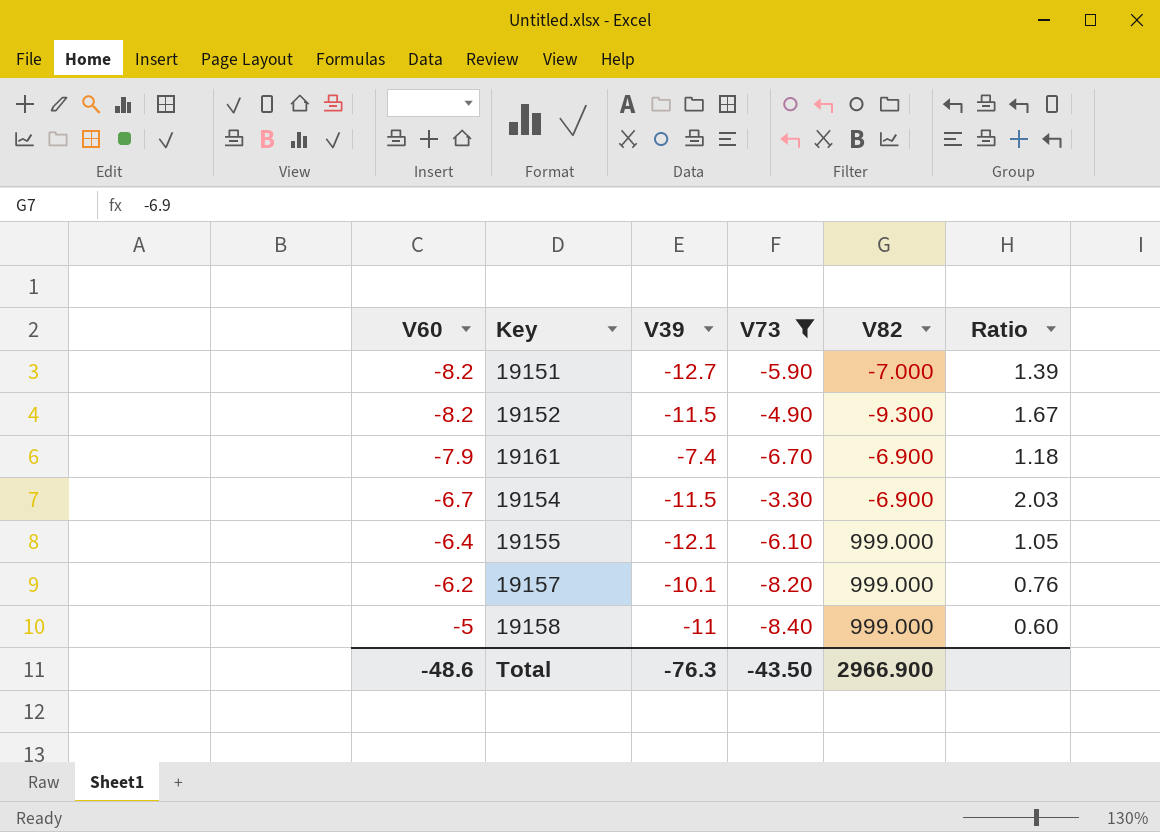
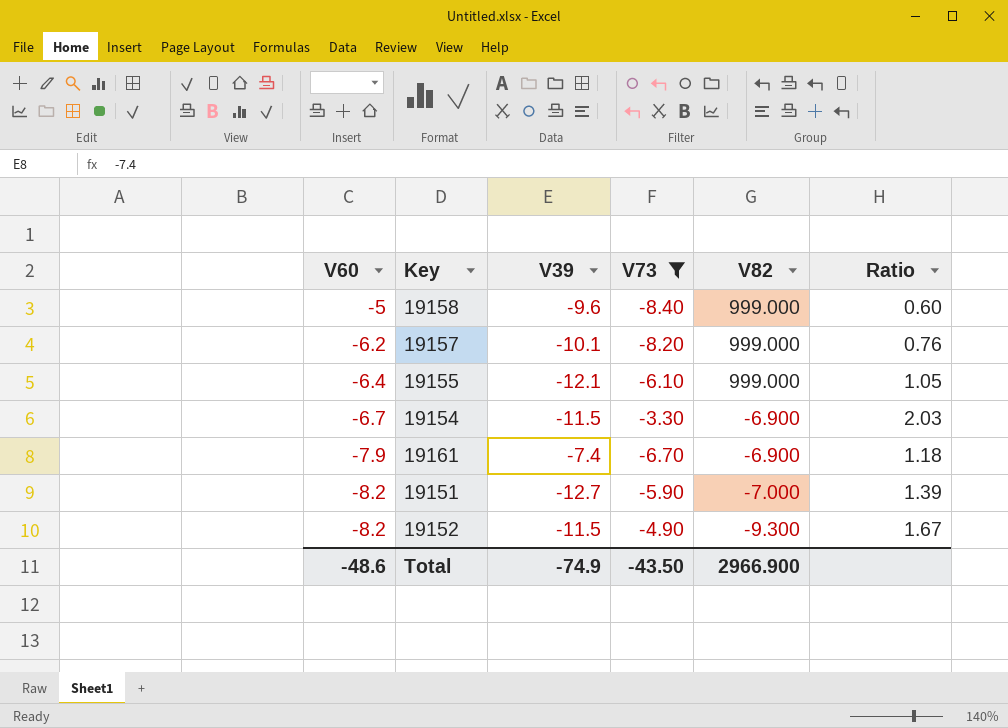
row order: V60 ascending -> V60 descending
19158 | V39: -11 -> -9.6
Total | V39: -76.3 -> -74.9

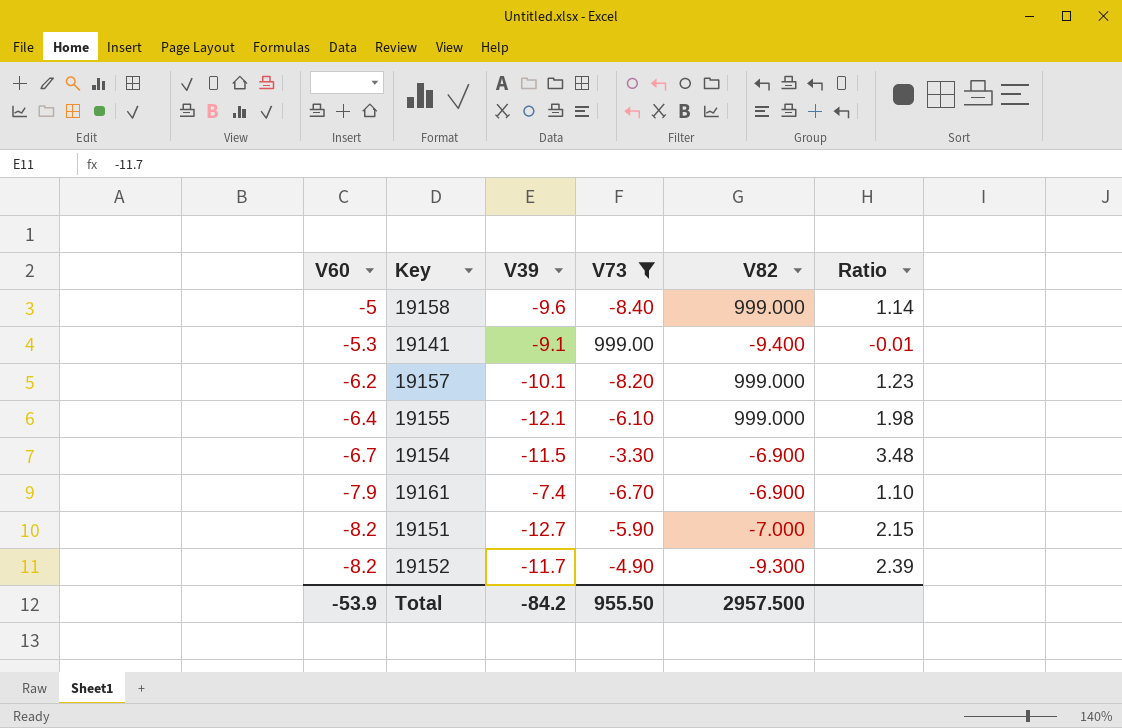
column Ratio | formula: [V60] / [V73] -> [V39] / [V73]
row 19141: none -> -5.3 | -9.1 | 999.00 | -9.400 | -0.01
19152 | V39: -11.5 -> -11.7
Total | V60: -48.6 -> -53.9
Total | V39: -74.9 -> -84.2
Total | V73: -43.50 -> 955.50
Total | V82: 2966.900 -> 2957.500

